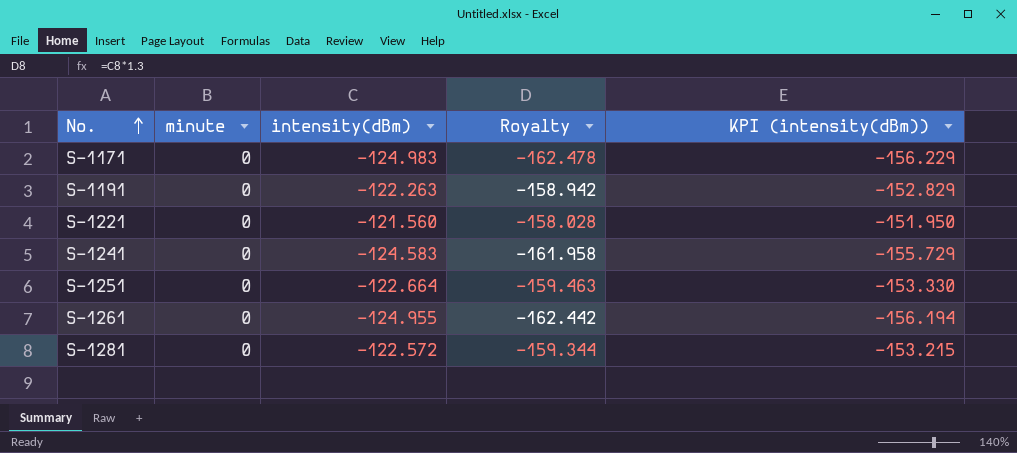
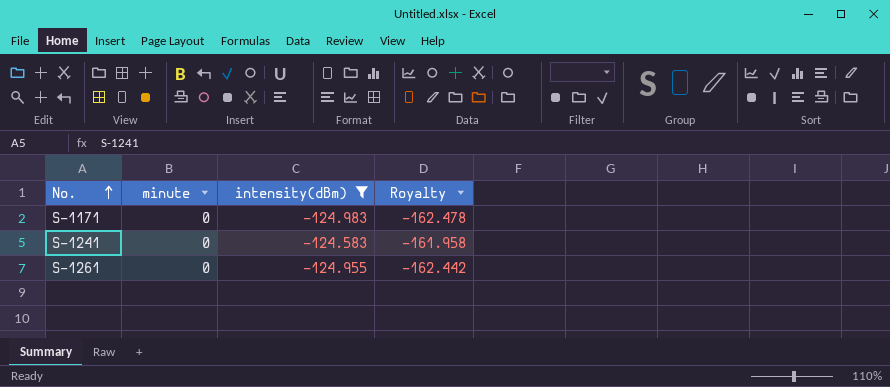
filter: none -> intensity(dBm) <= -124.583
column KPI (intensity(dBm)) | formula: [intensity(dBm)] * 1.25 -> none

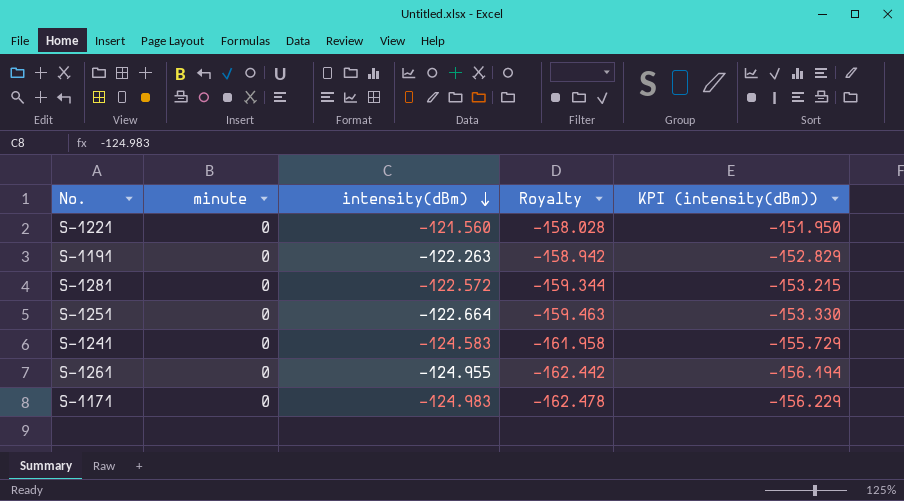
filter: intensity(dBm) <= -124.583 -> none
row order: No. ascending -> intensity(dBm) descending
column KPI (intensity(dBm)) | formula: none -> [intensity(dBm)] * 1.25

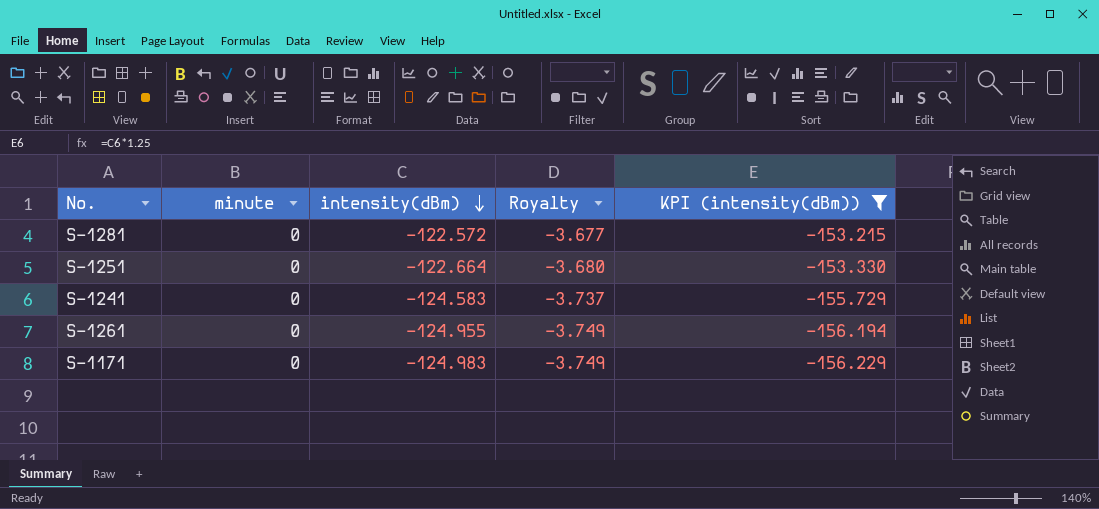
filter: none -> KPI (intensity(dBm)) <= -153.215
column Royalty | formula: [intensity(dBm)] * 1.3 -> [intensity(dBm)] * 0.03

